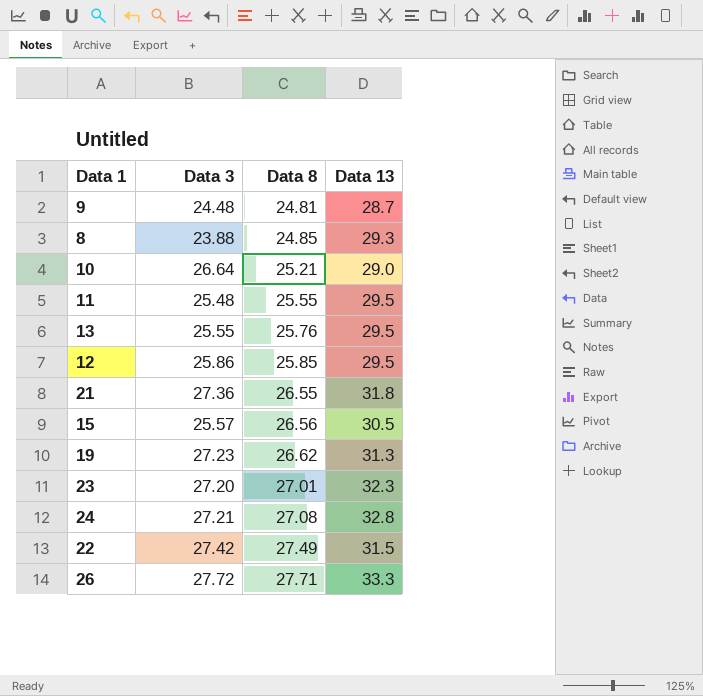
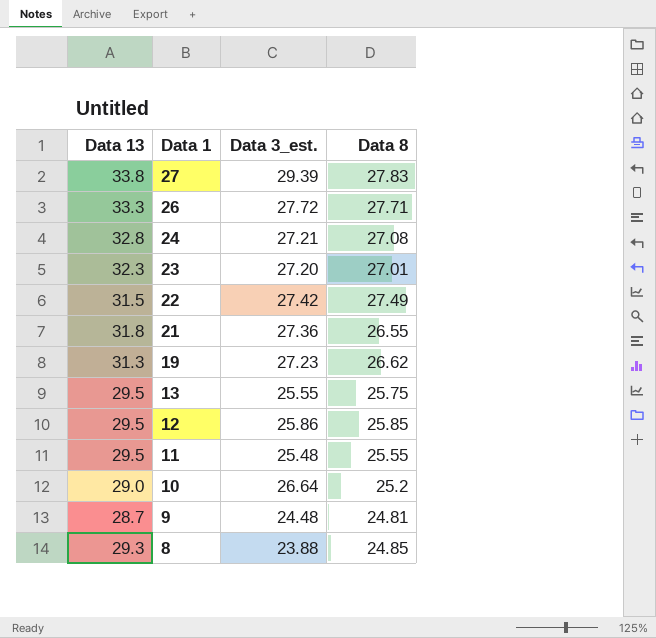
row order: Data 8 ascending -> Data 1 descending
column Data 13 | position: 4 -> 1
column name: Data 3 -> Data 3_est.
row 15: 25.57 | 26.56 | 30.5 -> none
row 27: none -> 33.8 | 29.39 | 27.83
13 | Data 8: 25.76 -> 25.75
10 | Data 8: 25.21 -> 25.2

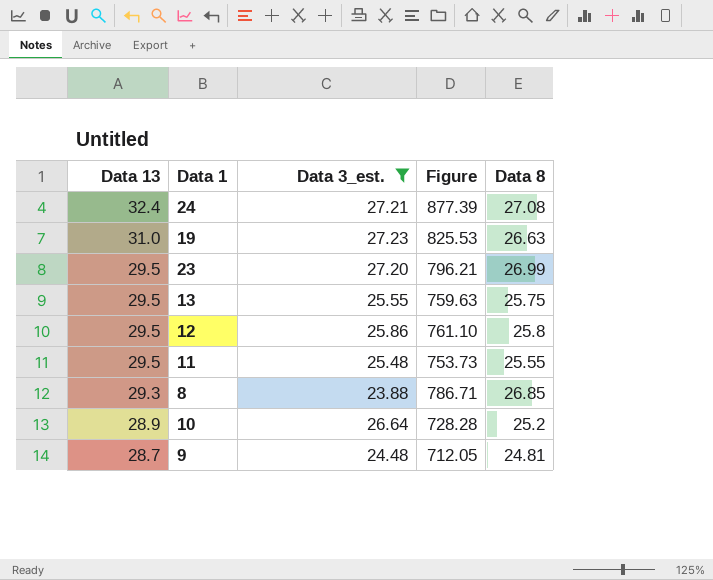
filter: none -> Data 3_est. <= 27.23
row order: Data 1 descending -> Data 13 descending
column Figure | formula: none -> [Data 13] * [Data 8]
24 | Data 13: 32.8 -> 32.4
19 | Data 13: 31.3 -> 31.0
19 | Data 8: 26.62 -> 26.63
23 | Data 13: 32.3 -> 29.5
23 | Data 8: 27.01 -> 26.99
12 | Data 8: 25.85 -> 25.8
8 | Data 8: 24.85 -> 26.85
10 | Data 13: 29.0 -> 28.9

